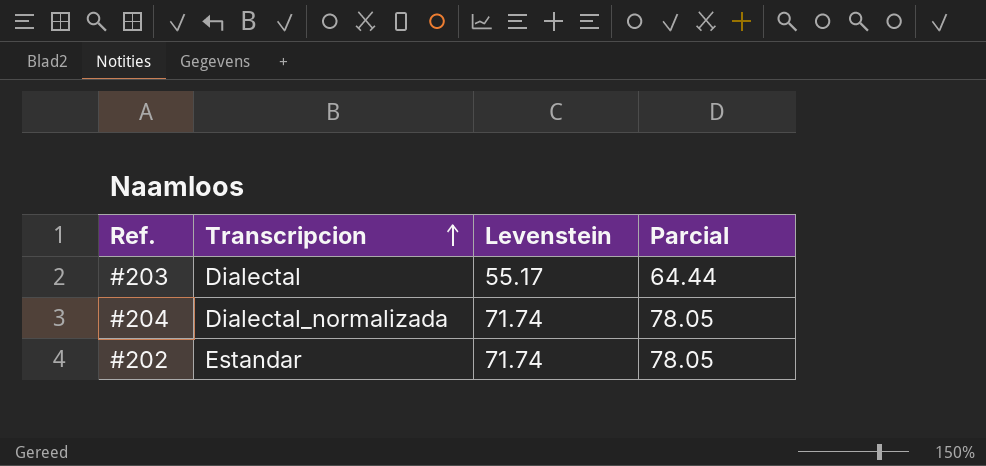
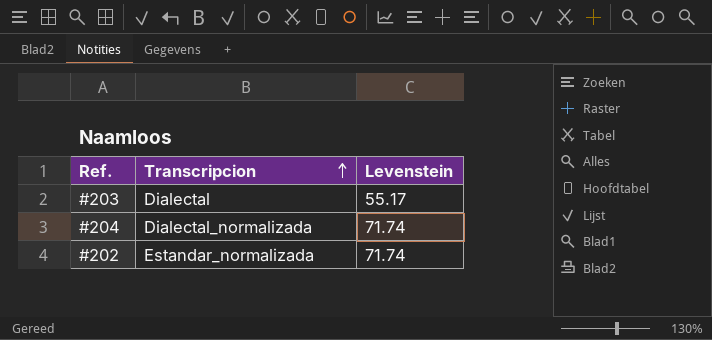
column Parcial | position: 4 -> none
#202 | Transcripcion: Estandar -> Estandar_normalizada

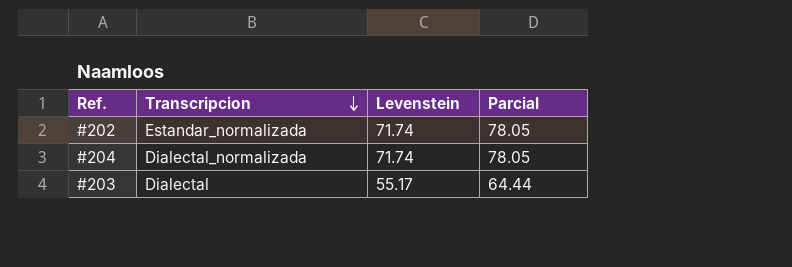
row order: Transcripcion ascending -> Transcripcion descending
column Parcial | position: none -> 4

